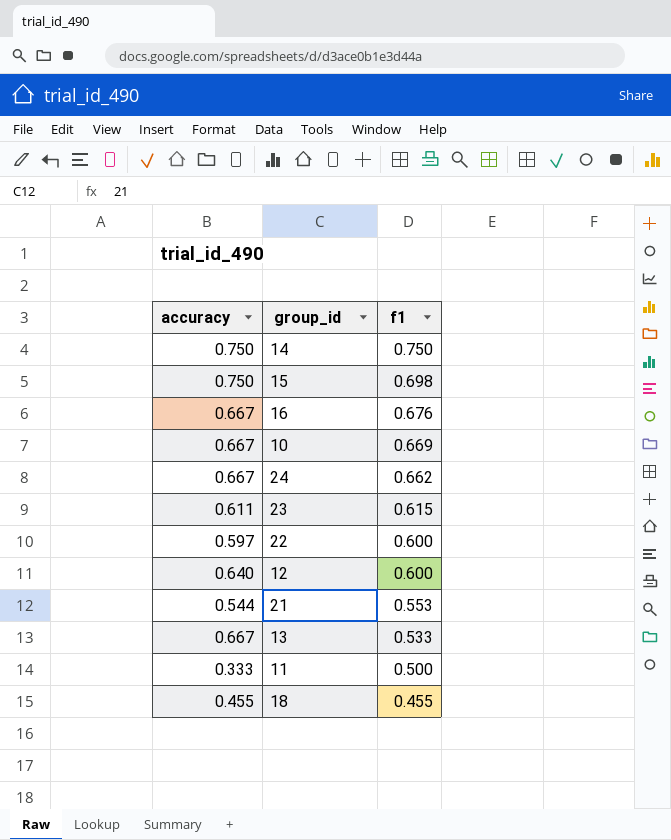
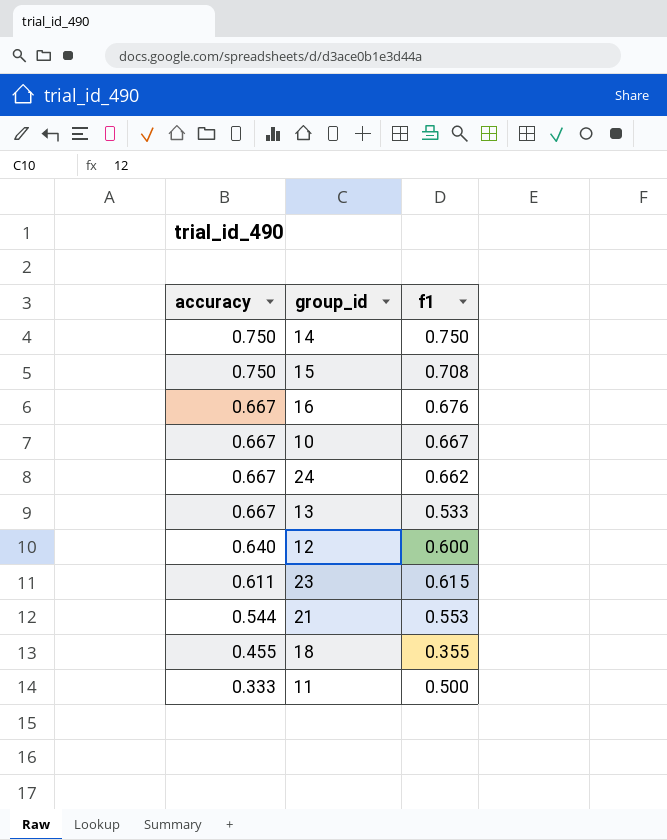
row order: f1 descending -> accuracy descending
row 22: 0.597 | 0.600 -> none
15 | f1: 0.698 -> 0.708
10 | f1: 0.669 -> 0.667
18 | f1: 0.455 -> 0.355

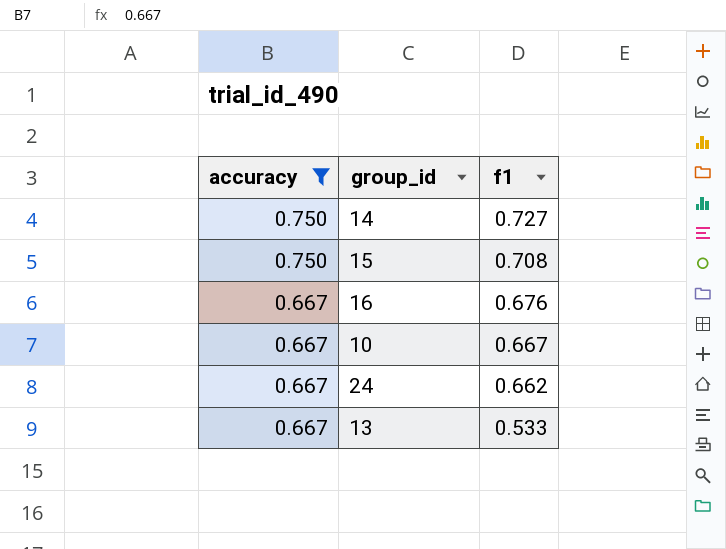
filter: none -> accuracy >= 0.667
14 | f1: 0.750 -> 0.727

